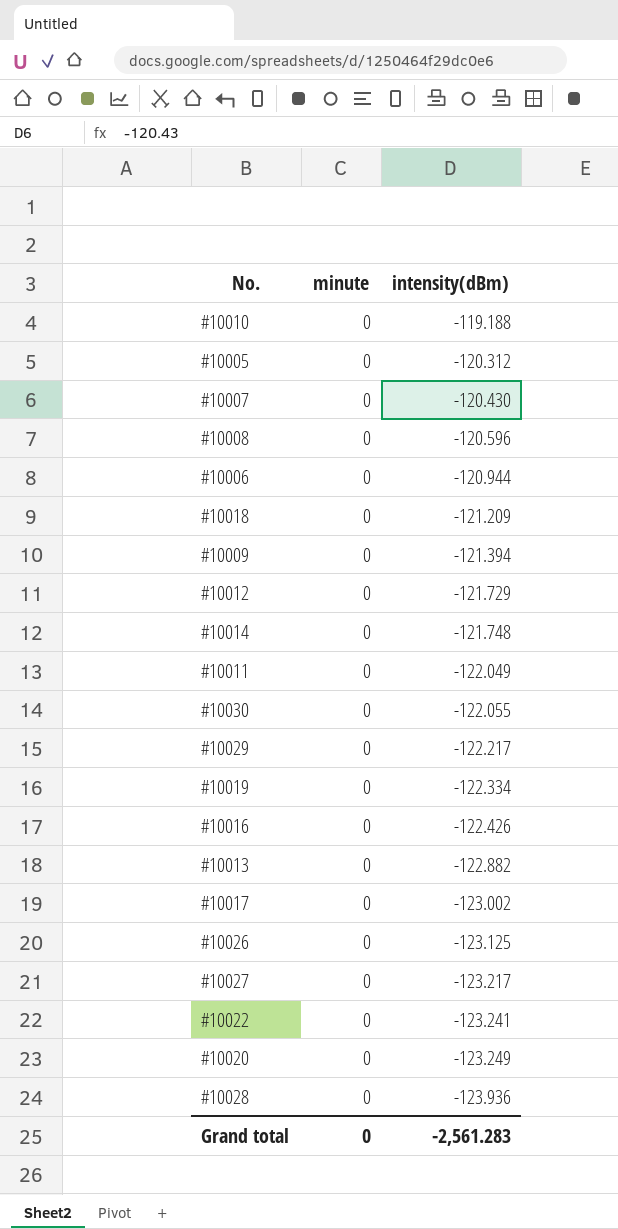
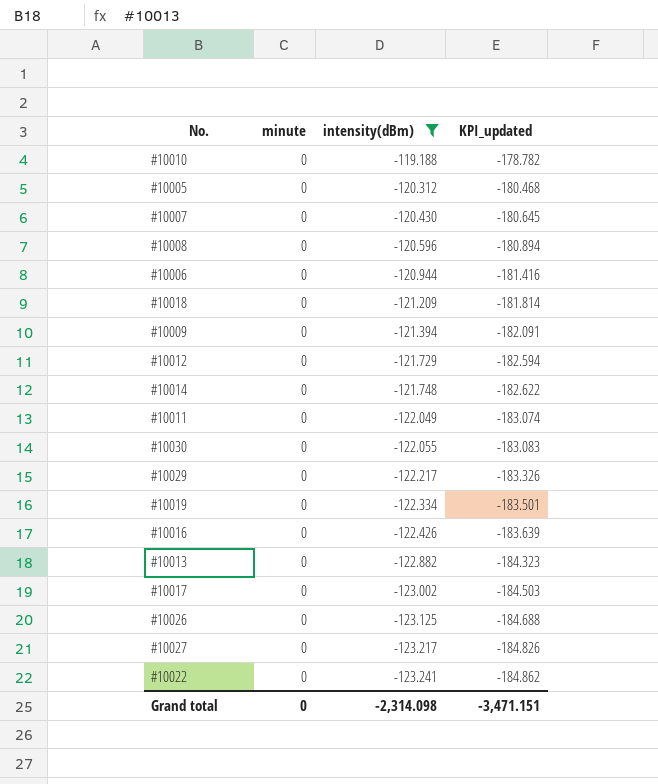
filter: none -> intensity(dBm) >= -123.241
column KPI_updated | formula: none -> [intensity(dBm)] * 1.5
Grand total | intensity(dBm): -2,561.283 -> -2,314.098

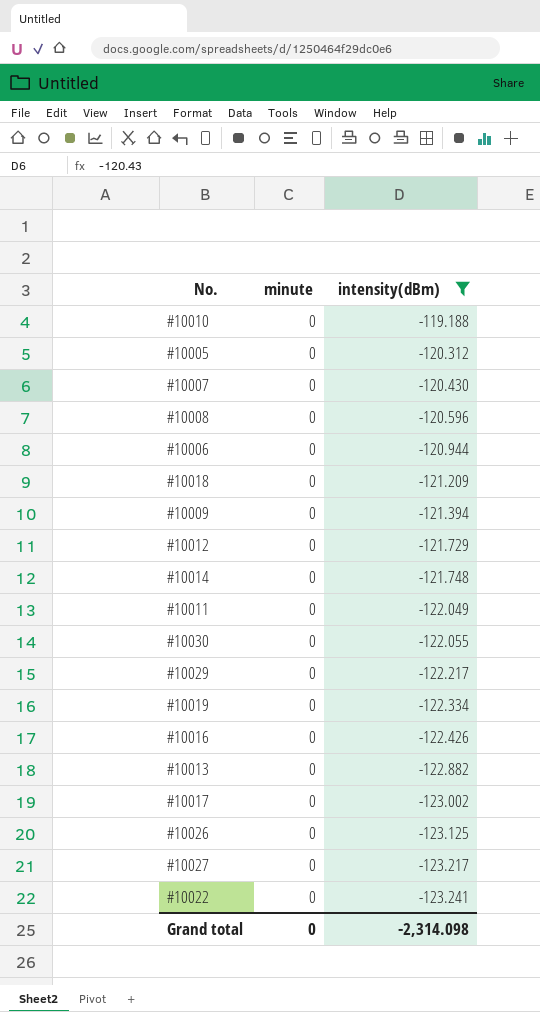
column KPI_updated | formula: [intensity(dBm)] * 1.5 -> none

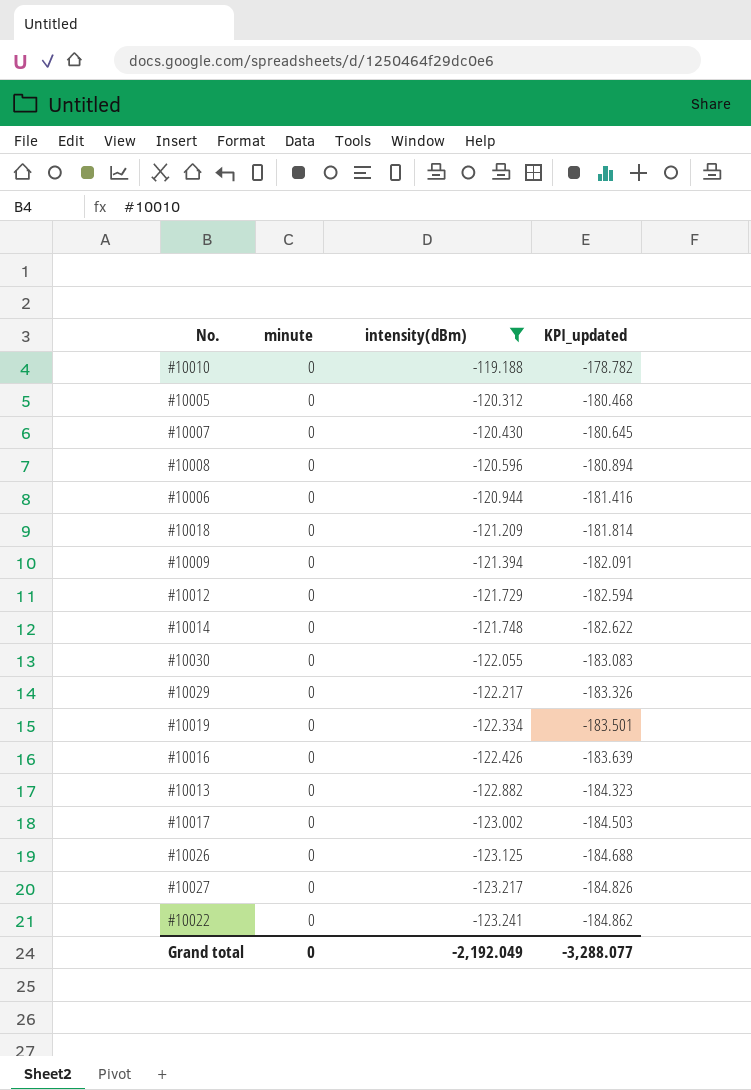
column KPI_updated | formula: none -> [intensity(dBm)] * 1.5
row #10011: 0 | -122.049 -> none
Grand total | intensity(dBm): -2,314.098 -> -2,192.049

